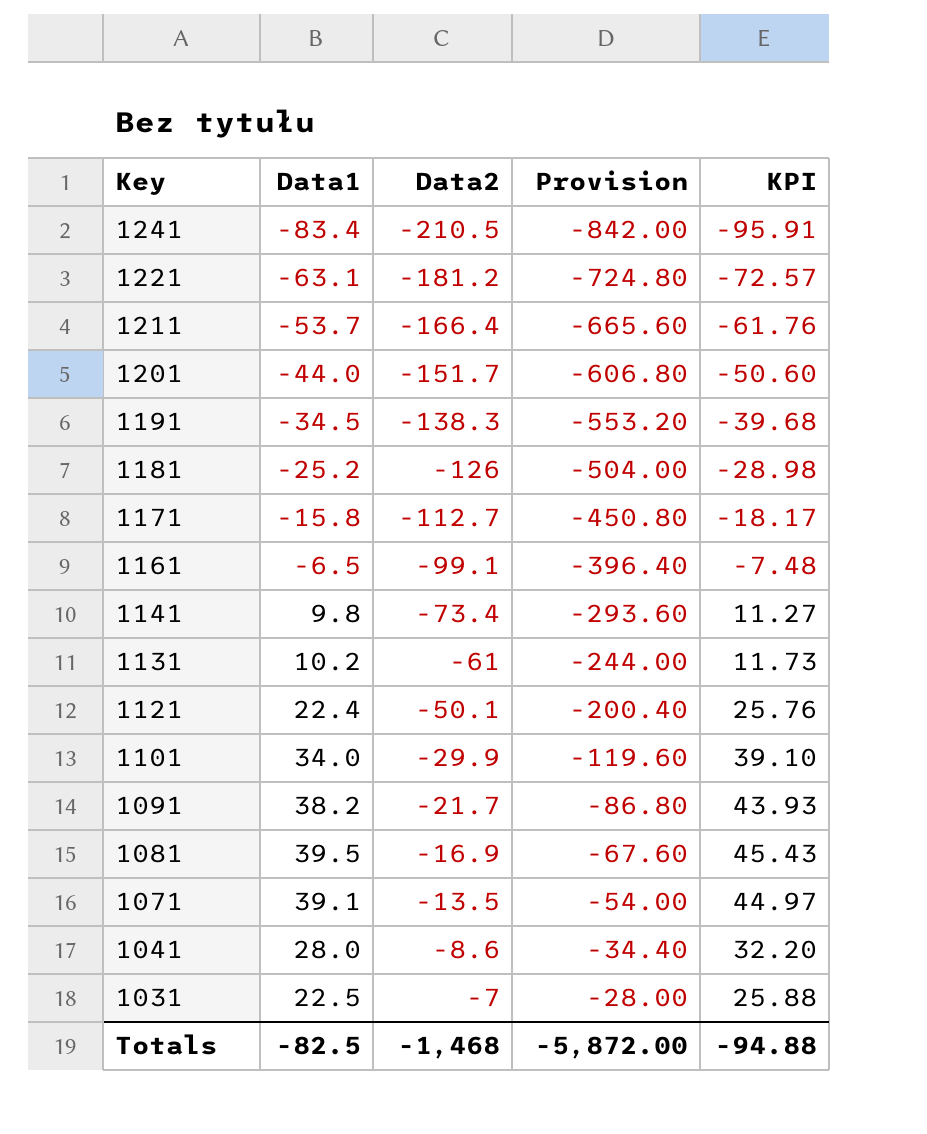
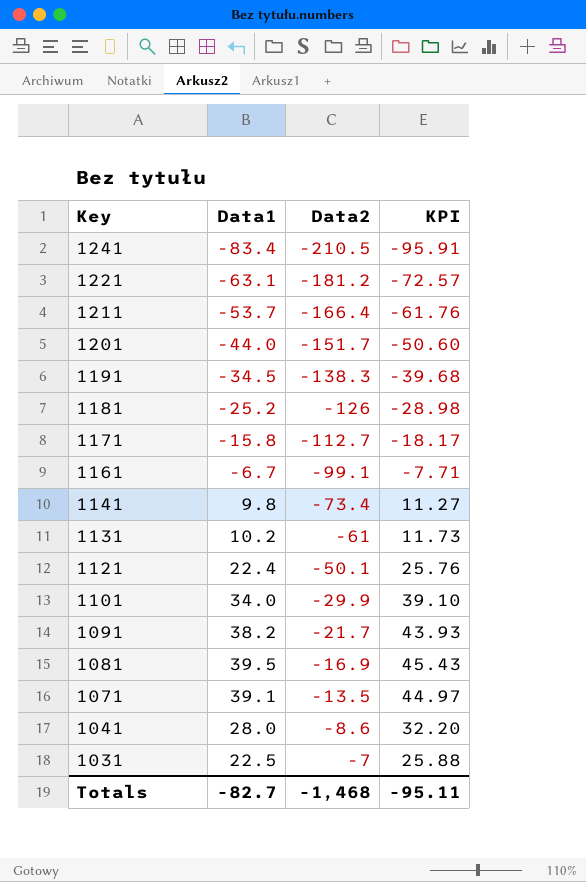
column Provision | formula: [Data2] * 4 -> none
1161 | Data1: -6.5 -> -6.7
1161 | KPI: -7.48 -> -7.71
Totals | Data1: -82.5 -> -82.7
Totals | KPI: -94.88 -> -95.11

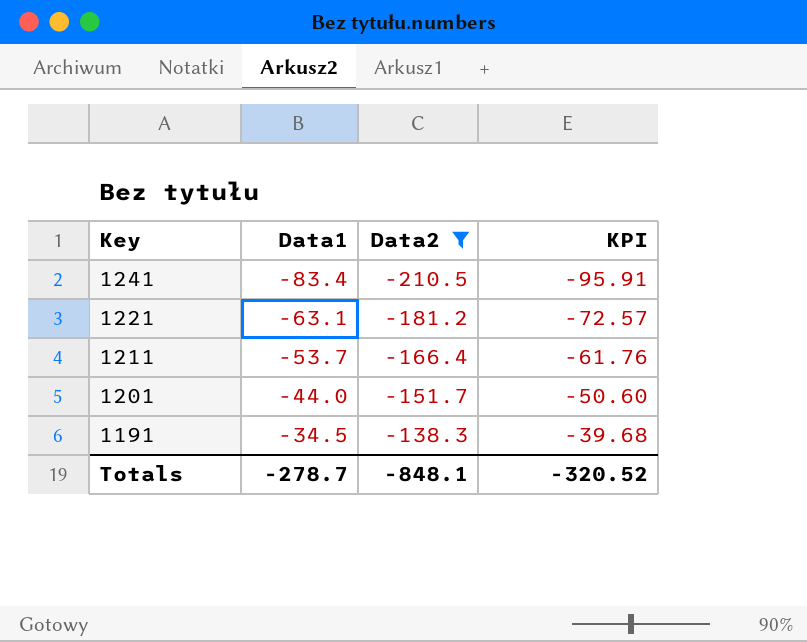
filter: none -> Data2 <= -138.3
Totals | Data1: -82.7 -> -278.7
Totals | Data2: -1,468 -> -848.1
Totals | KPI: -95.11 -> -320.52

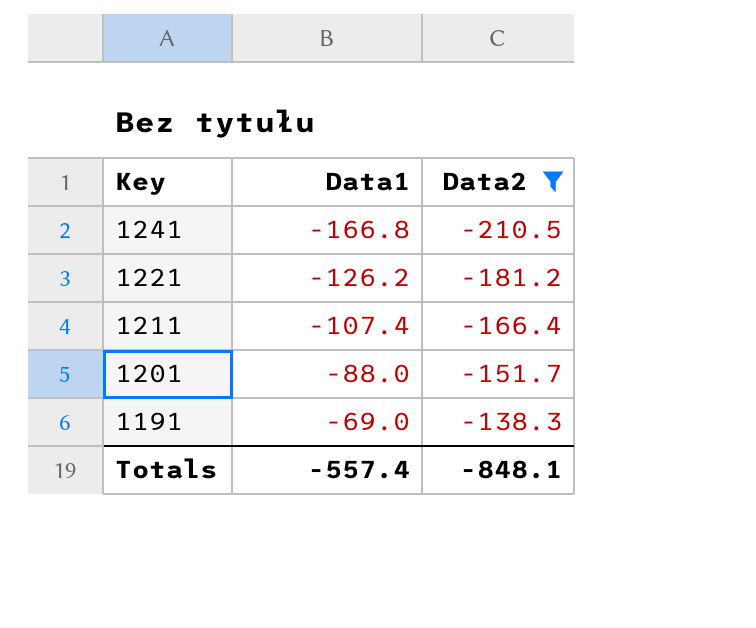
column KPI | formula: [Data1] * 1.15 -> none
1241 | Data1: -83.4 -> -166.8
1221 | Data1: -63.1 -> -126.2
1211 | Data1: -53.7 -> -107.4
1201 | Data1: -44.0 -> -88.0
1191 | Data1: -34.5 -> -69.0
Totals | Data1: -278.7 -> -557.4

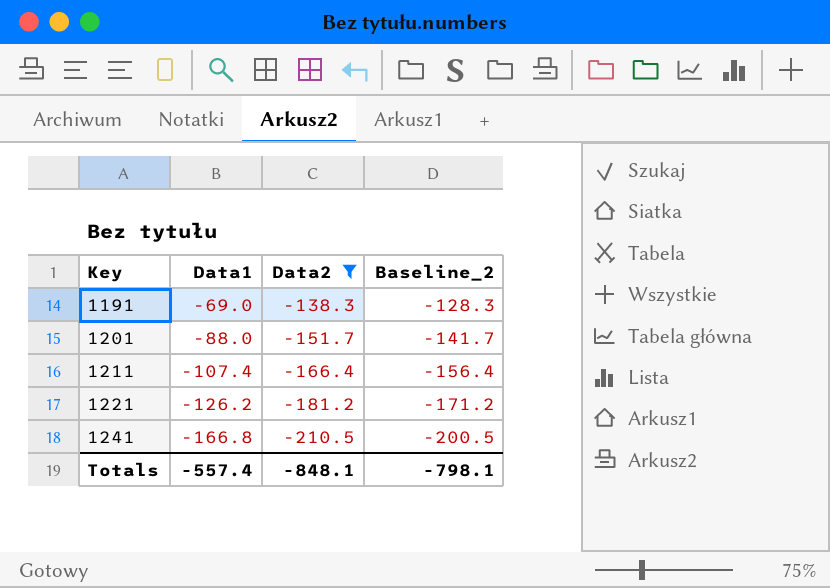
row order: Key descending -> Key ascending
column Baseline_2 | formula: none -> [Data2] + 10

